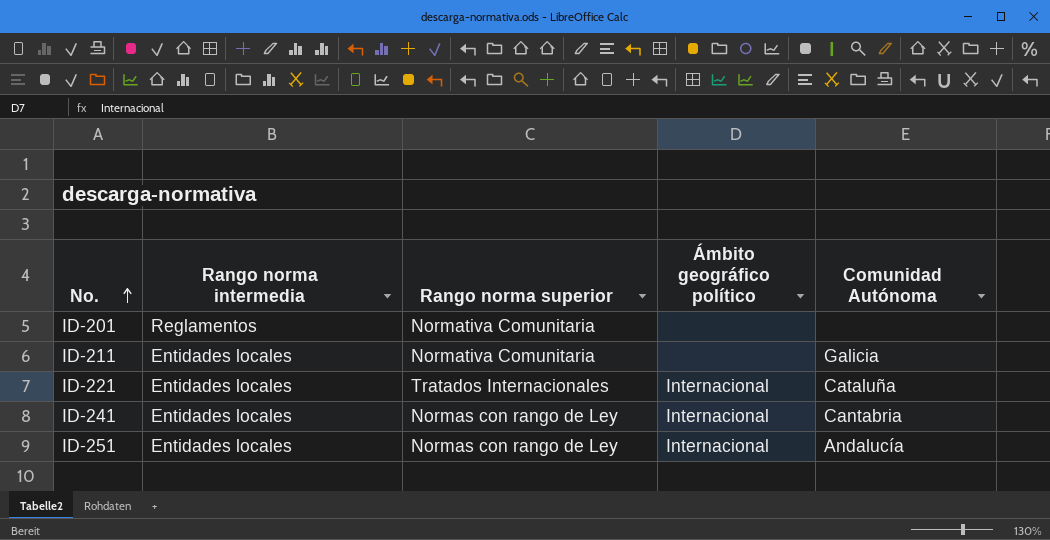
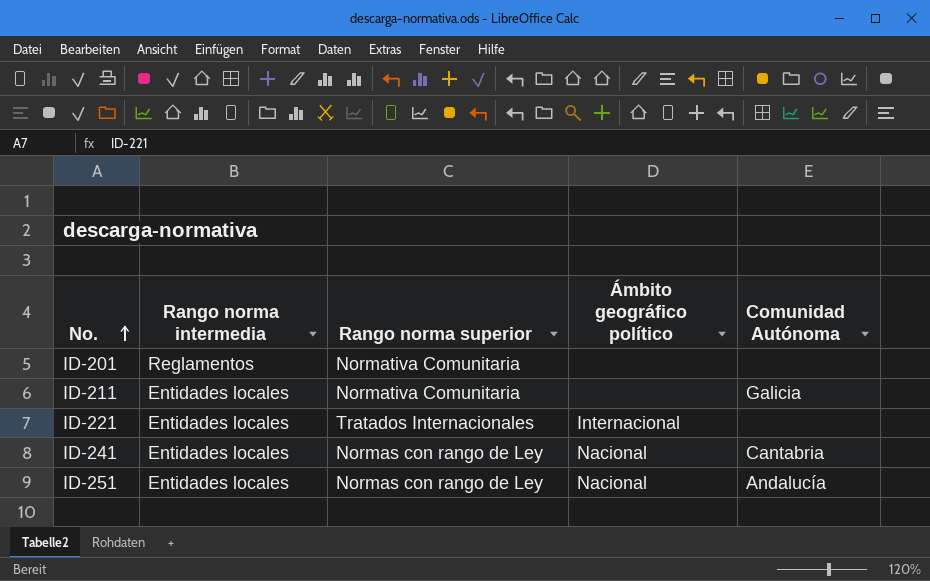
ID-221 | Comunidad Autónoma: Cataluña -> none
ID-241 | Ámbito geográfico político: Internacional -> Nacional
ID-251 | Ámbito geográfico político: Internacional -> Nacional

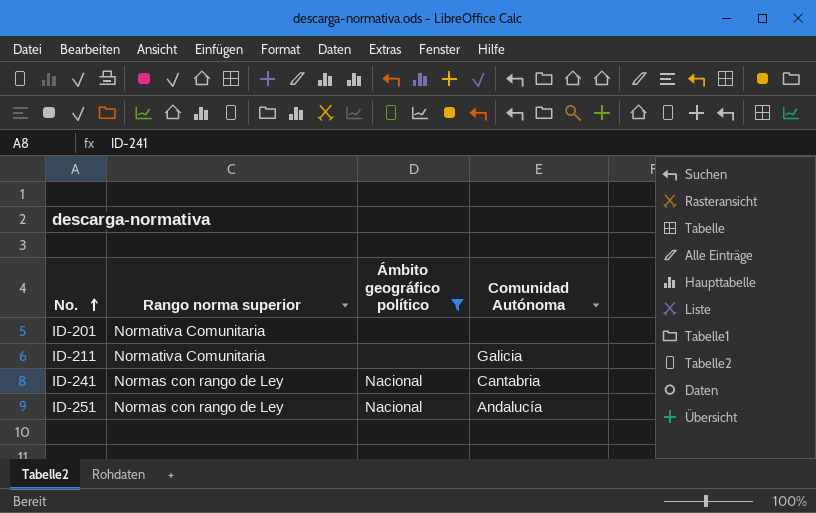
filter: none -> Ámbito geográfico político != Internacional
column Rango norma intermedia | position: 2 -> none

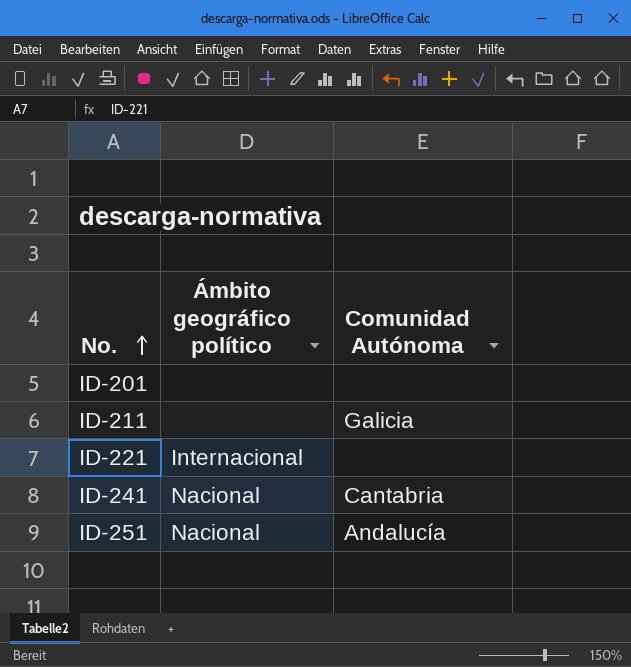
filter: Ámbito geográfico político != Internacional -> none
column Rango norma superior | position: 2 -> none

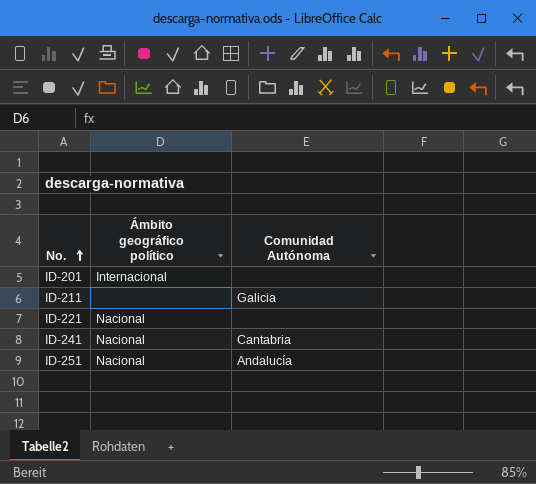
ID-201 | Ámbito geográfico político: none -> Internacional
ID-221 | Ámbito geográfico político: Internacional -> Nacional

